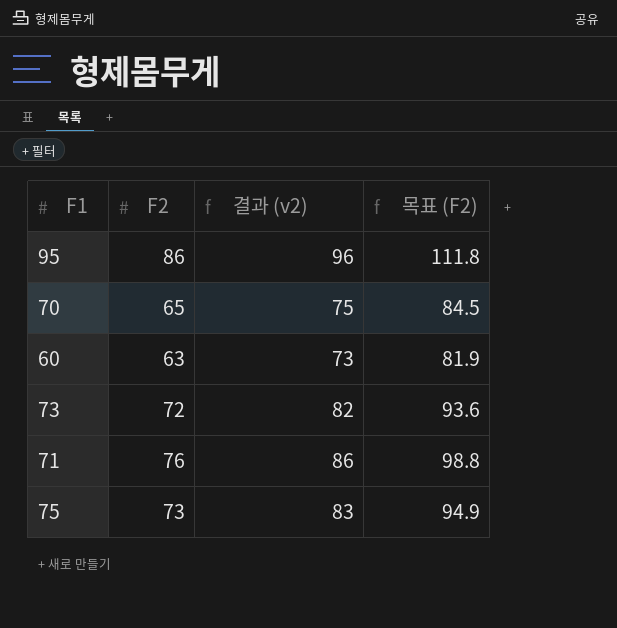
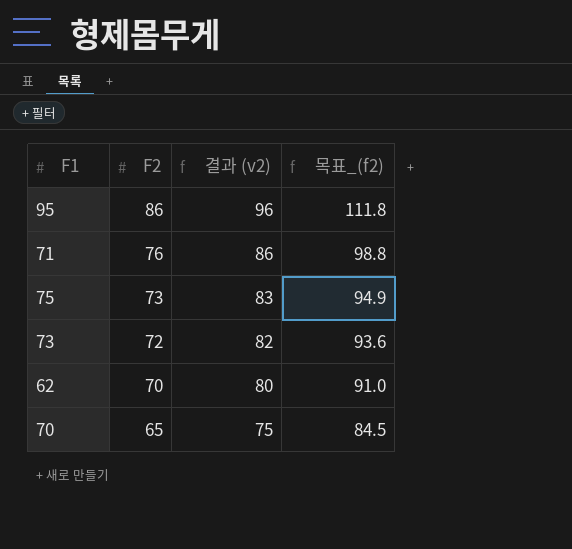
row order: none -> F2 descending
column name: 목표 (F2) -> 목표_(f2)
row 60: 63 | 73 | 81.9 -> none
row 62: none -> 70 | 80 | 91.0

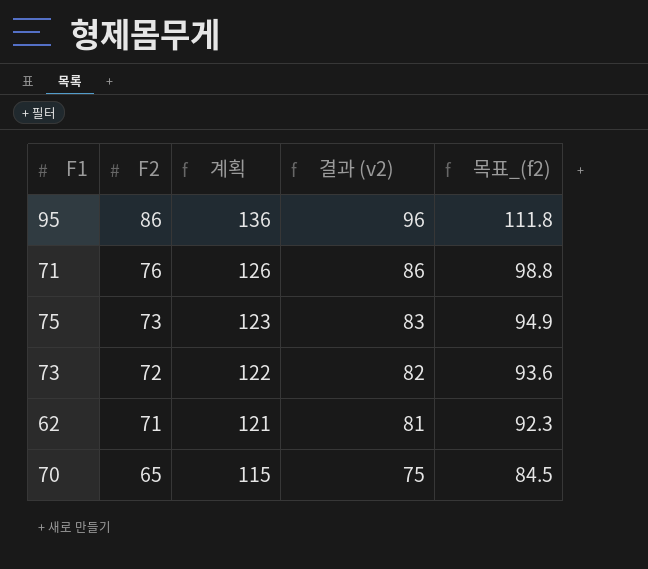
column 계획 | formula: none -> [F2] + 50
62 | F2: 70 -> 71
62 | 결과 (v2): 80 -> 81
62 | 목표_(f2): 91.0 -> 92.3

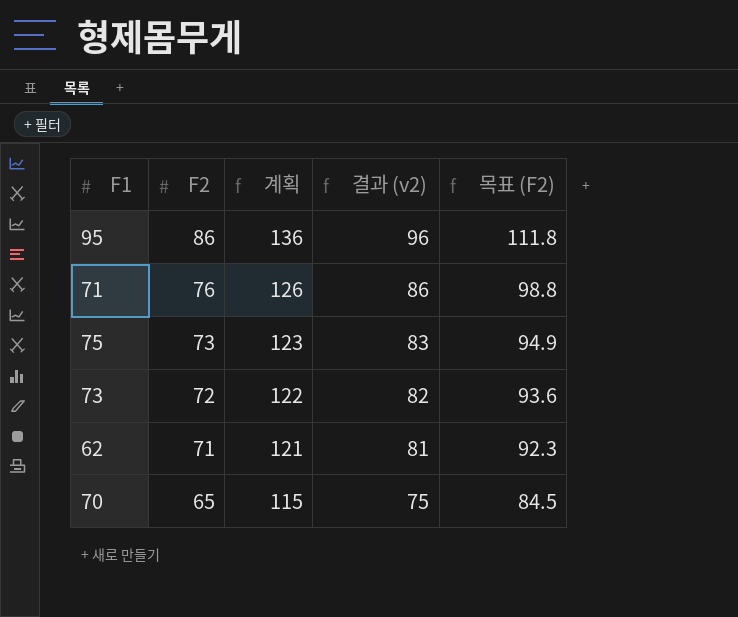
column name: 목표_(f2) -> 목표 (F2)

